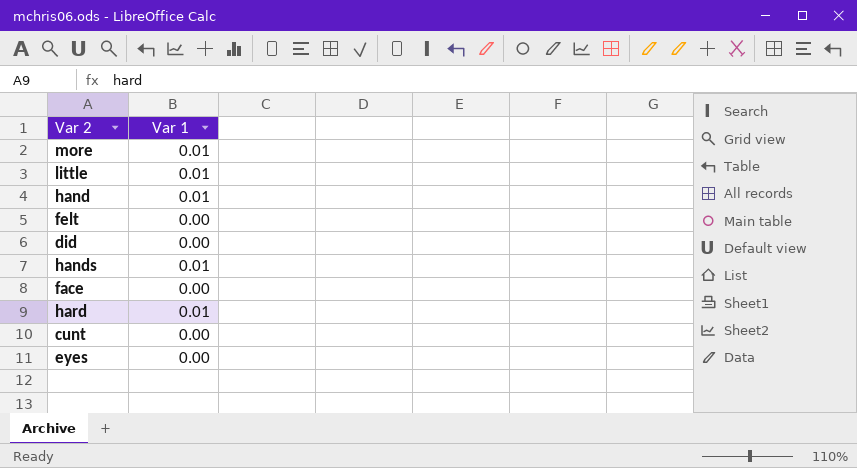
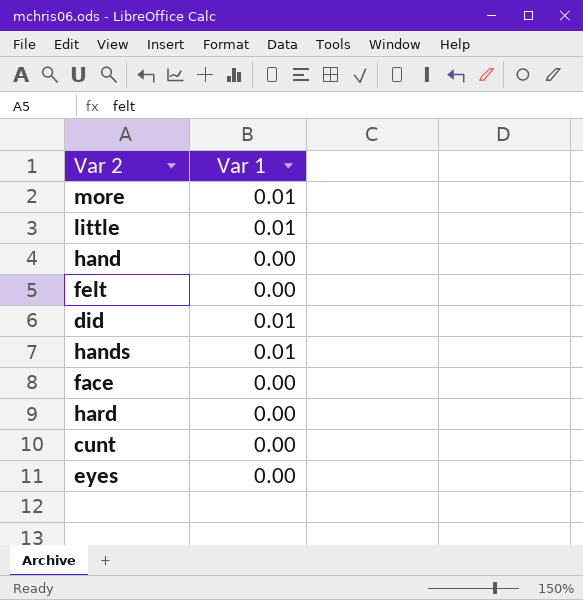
hand | Var 1: 0.01 -> 0.00
did | Var 1: 0.00 -> 0.01
hard | Var 1: 0.01 -> 0.00

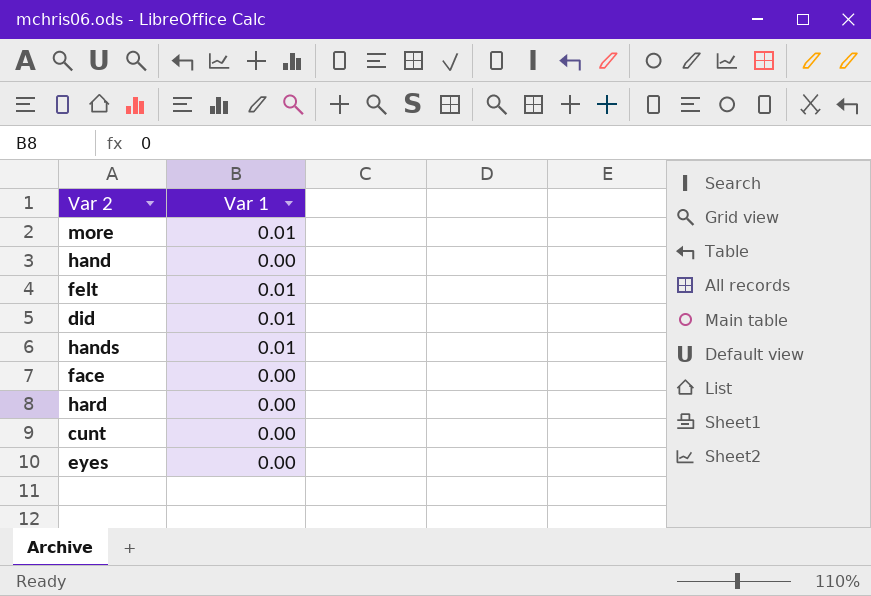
row little: 0.01 -> none
felt | Var 1: 0.00 -> 0.01

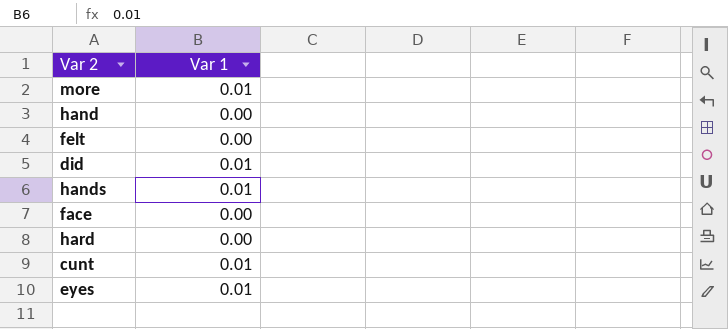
felt | Var 1: 0.01 -> 0.00
cunt | Var 1: 0.00 -> 0.01
eyes | Var 1: 0.00 -> 0.01

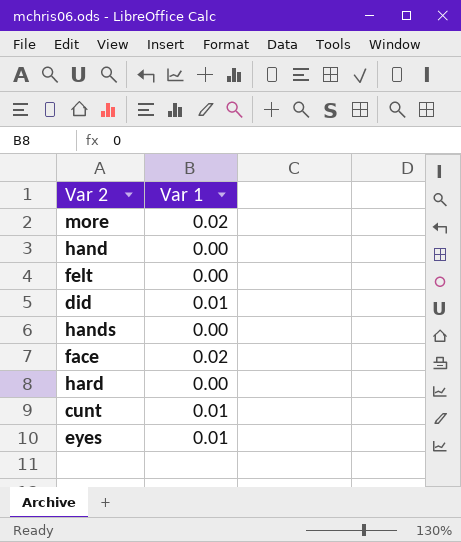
more | Var 1: 0.01 -> 0.02
hands | Var 1: 0.01 -> 0.00
face | Var 1: 0.00 -> 0.02

